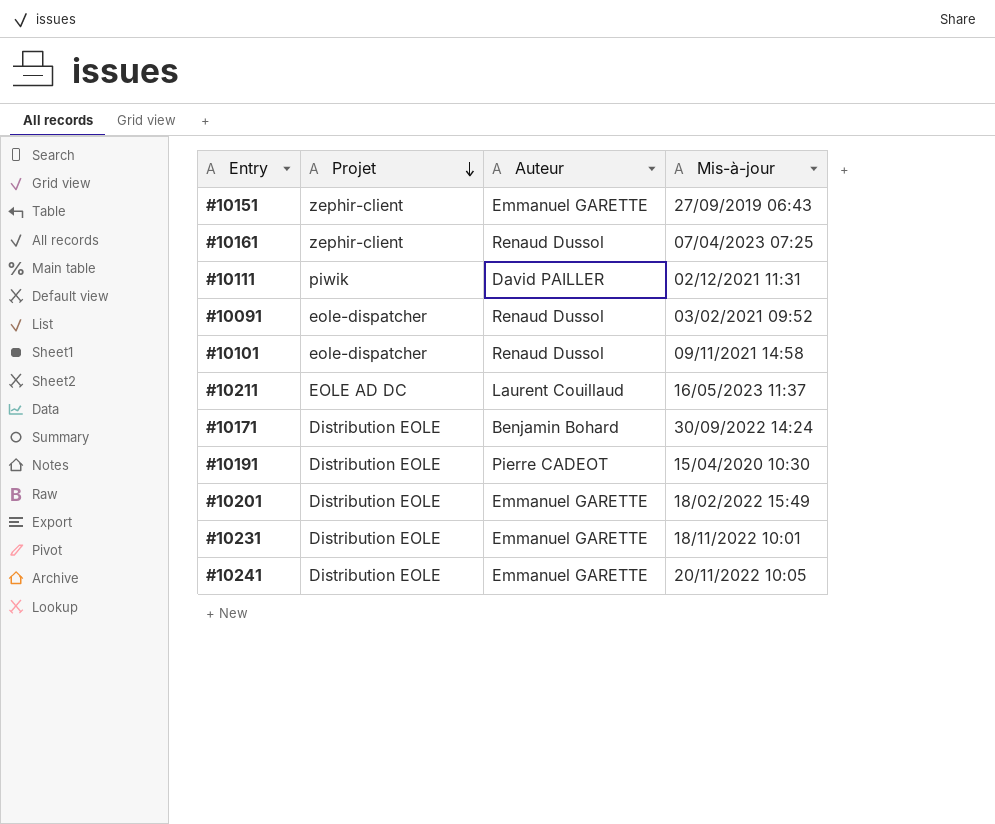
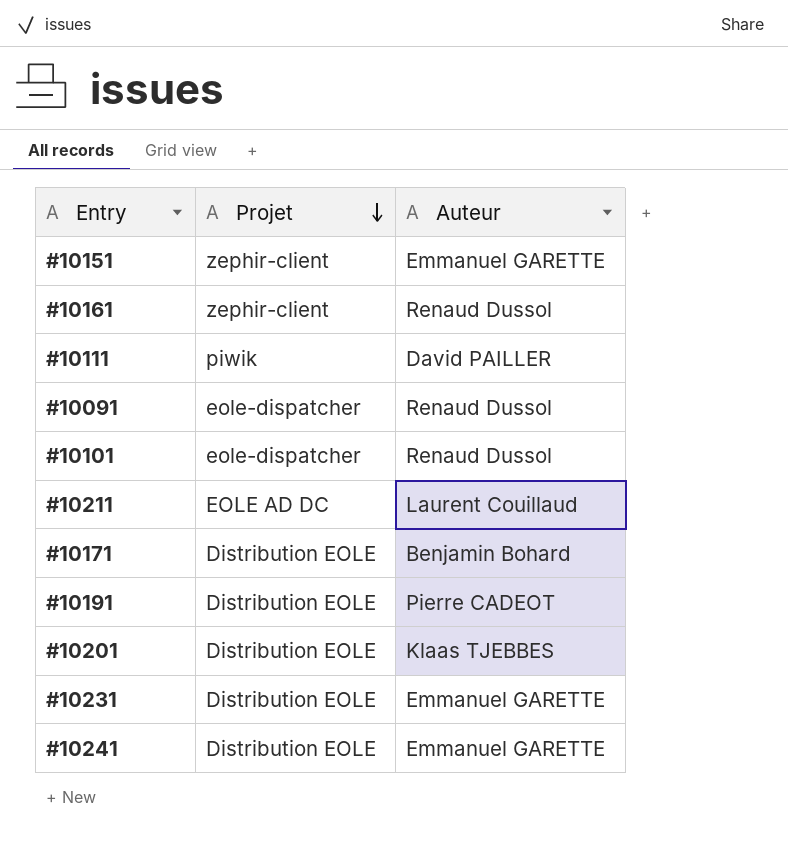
column Mis-à-jour | position: 4 -> none
#10201 | Auteur: Emmanuel GARETTE -> Klaas TJEBBES

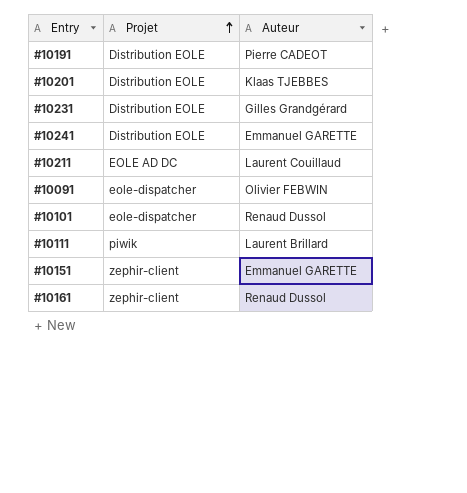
row order: Projet descending -> Projet ascending
row #10171: Distribution EOLE | Benjamin Bohard -> none
#10231 | Auteur: Emmanuel GARETTE -> Gilles Grandgérard
#10091 | Auteur: Renaud Dussol -> Olivier FEBWIN
#10111 | Auteur: David PAILLER -> Laurent Brillard

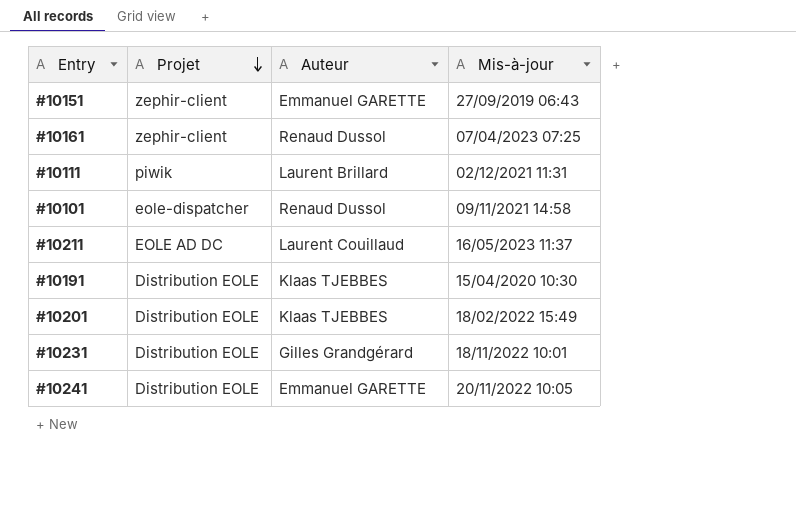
row order: Projet ascending -> Projet descending
column Mis-à-jour | position: none -> 4
row #10091: eole-dispatcher | Olivier FEBWIN -> none
#10191 | Auteur: Pierre CADEOT -> Klaas TJEBBES

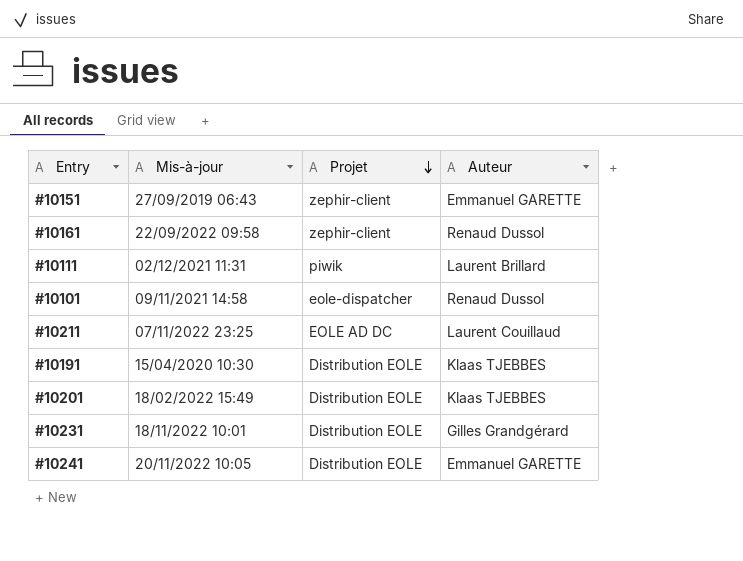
column Mis-à-jour | position: 4 -> 2
#10161 | Mis-à-jour: 07/04/2023 07:25 -> 22/09/2022 09:58
#10211 | Mis-à-jour: 16/05/2023 11:37 -> 07/11/2022 23:25

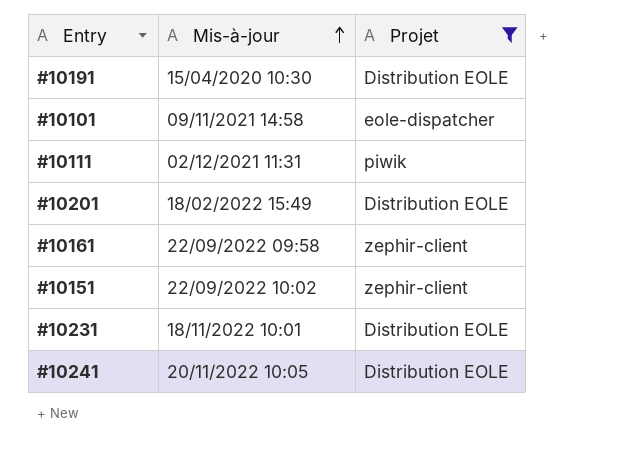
filter: none -> Projet != EOLE AD DC
row order: Projet descending -> Mis-à-jour ascending
column Auteur | position: 4 -> none
#10151 | Mis-à-jour: 27/09/2019 06:43 -> 22/09/2022 10:02

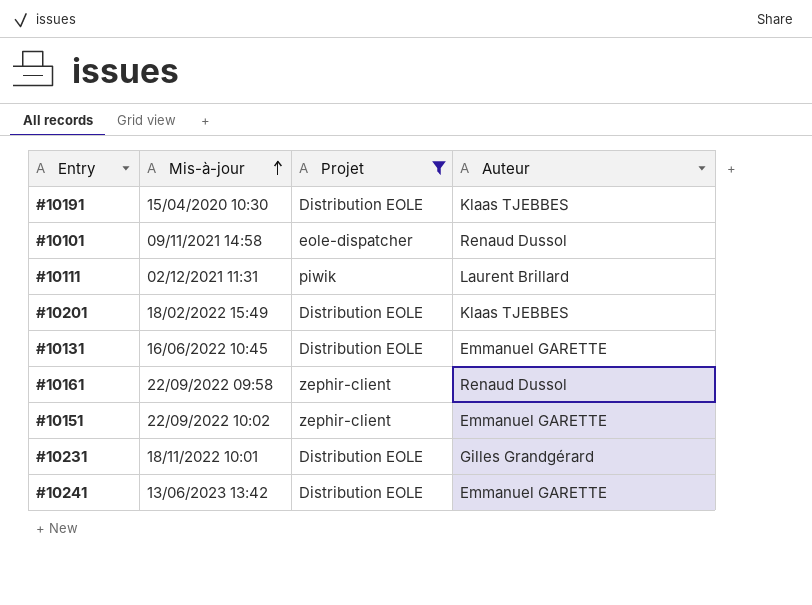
column Auteur | position: none -> 4
row #10131: none -> 16/06/2022 10:45 | Distribution EOLE | Emmanuel GARETTE
#10241 | Mis-à-jour: 20/11/2022 10:05 -> 13/06/2023 13:42

